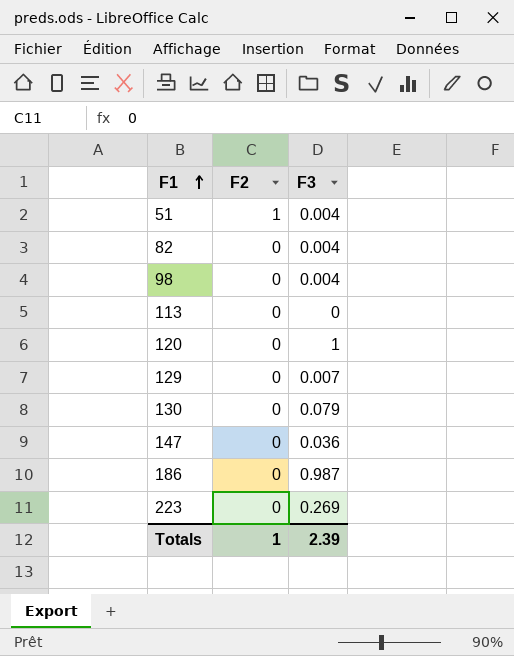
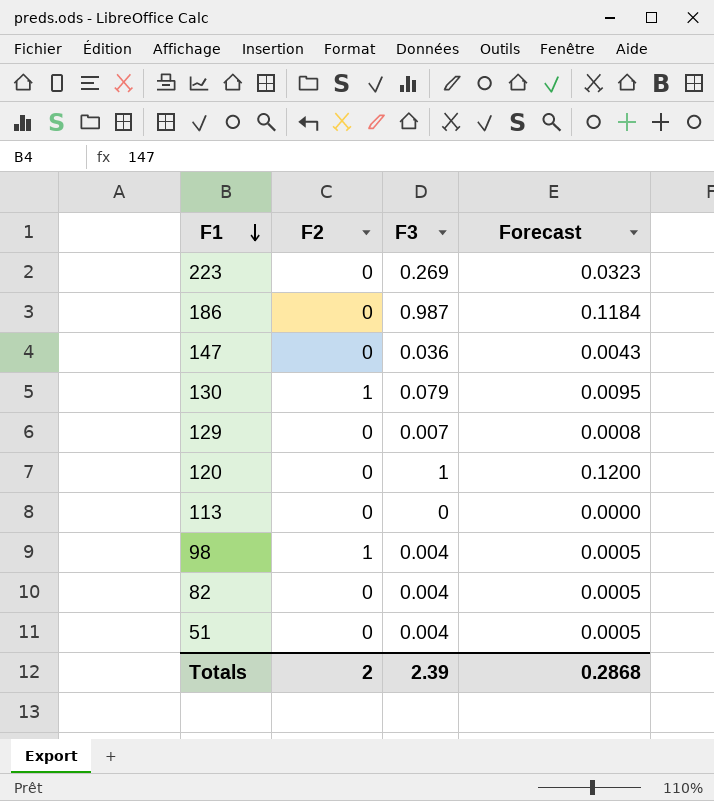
row order: F1 ascending -> F1 descending
column Forecast | formula: none -> [F3] * 0.12
130 | F2: 0 -> 1
98 | F2: 0 -> 1
51 | F2: 1 -> 0
Totals | F2: 1 -> 2

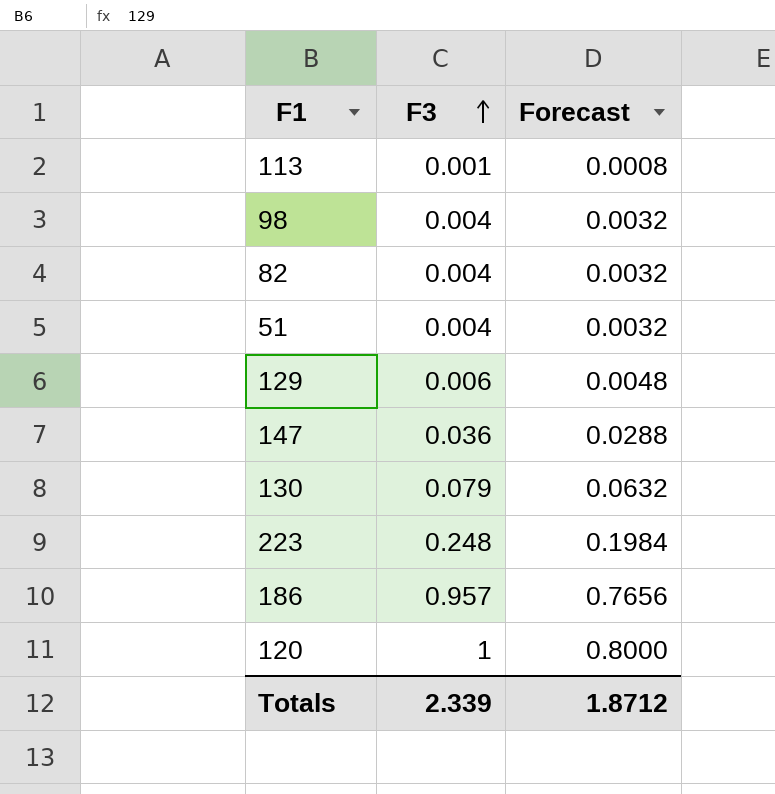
row order: F1 descending -> F3 ascending
column F2 | position: 2 -> none
column Forecast | formula: [F3] * 0.12 -> [F3] * 0.8
113 | F3: 0 -> 0.001
129 | F3: 0.007 -> 0.006
223 | F3: 0.269 -> 0.248
186 | F3: 0.987 -> 0.957
Totals | F3: 2.39 -> 2.339
Totals | Forecast: 0.2868 -> 1.8712

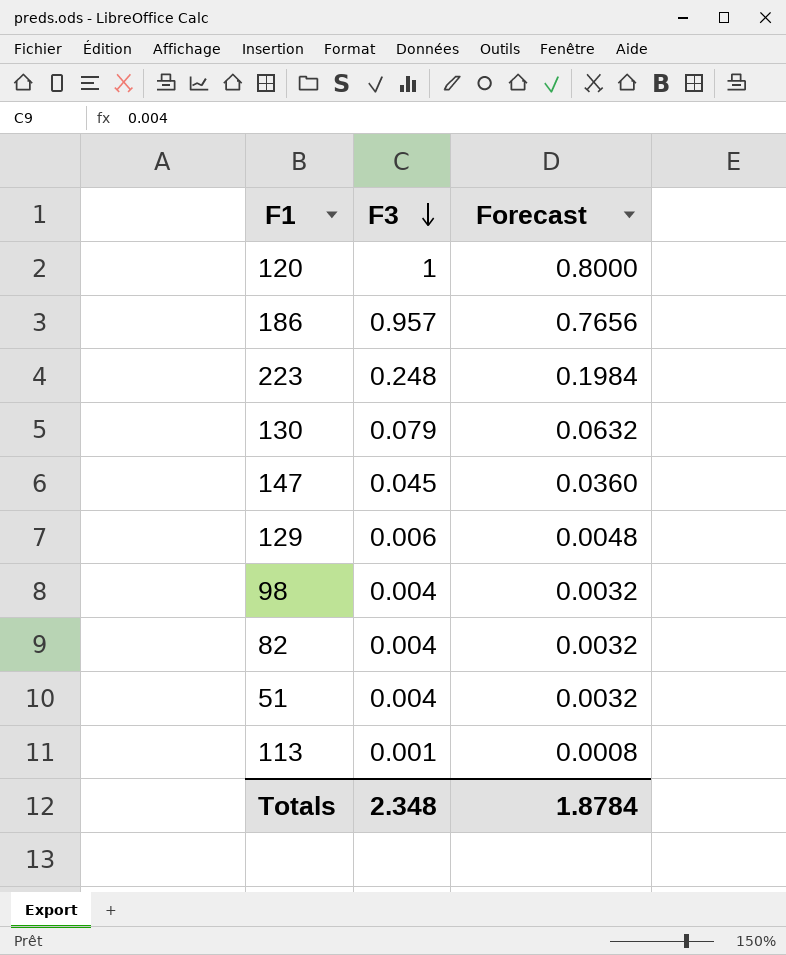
row order: F3 ascending -> F3 descending
147 | F3: 0.036 -> 0.045
147 | Forecast: 0.0288 -> 0.0360
Totals | F3: 2.339 -> 2.348
Totals | Forecast: 1.8712 -> 1.8784

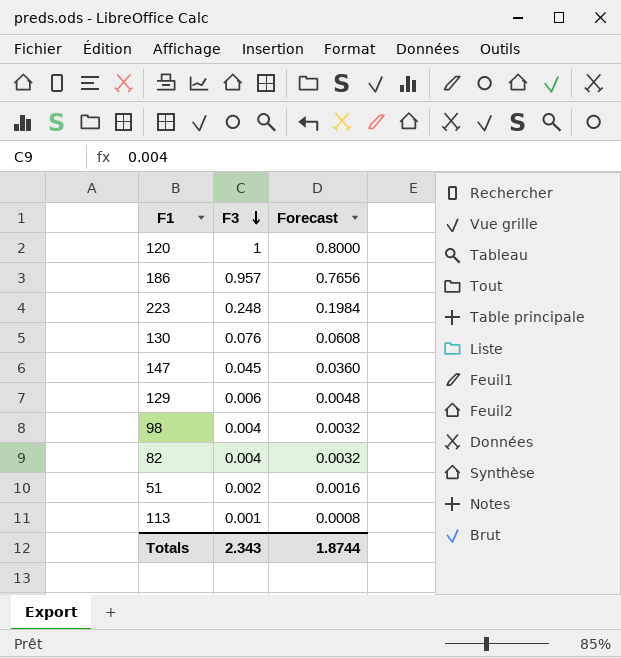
130 | F3: 0.079 -> 0.076
130 | Forecast: 0.0632 -> 0.0608
51 | F3: 0.004 -> 0.002
51 | Forecast: 0.0032 -> 0.0016
Totals | F3: 2.348 -> 2.343
Totals | Forecast: 1.8784 -> 1.8744

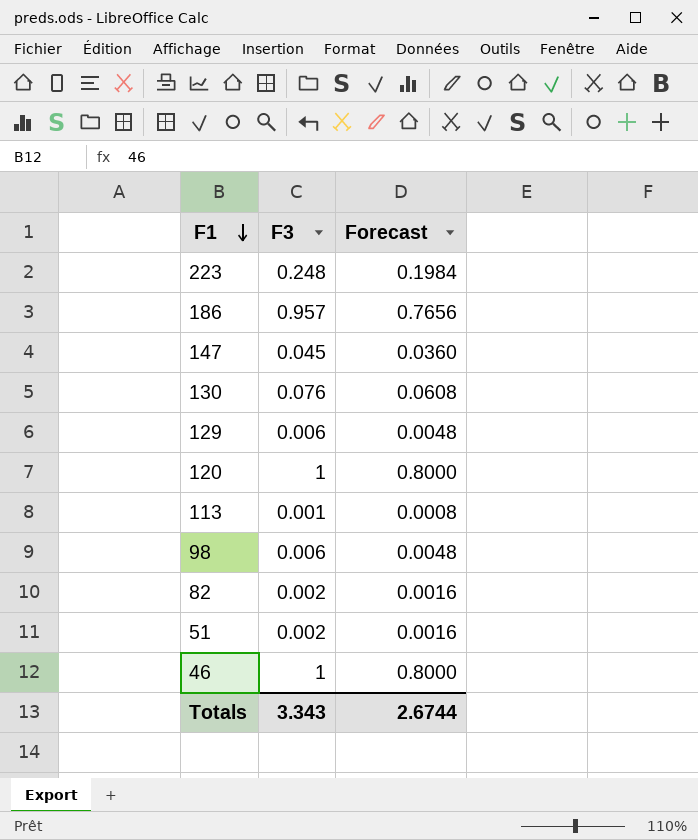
row order: F3 descending -> F1 descending
98 | F3: 0.004 -> 0.006
98 | Forecast: 0.0032 -> 0.0048
82 | F3: 0.004 -> 0.002
82 | Forecast: 0.0032 -> 0.0016
row 46: none -> 1 | 0.8000
Totals | F3: 2.343 -> 3.343
Totals | Forecast: 1.8744 -> 2.6744

